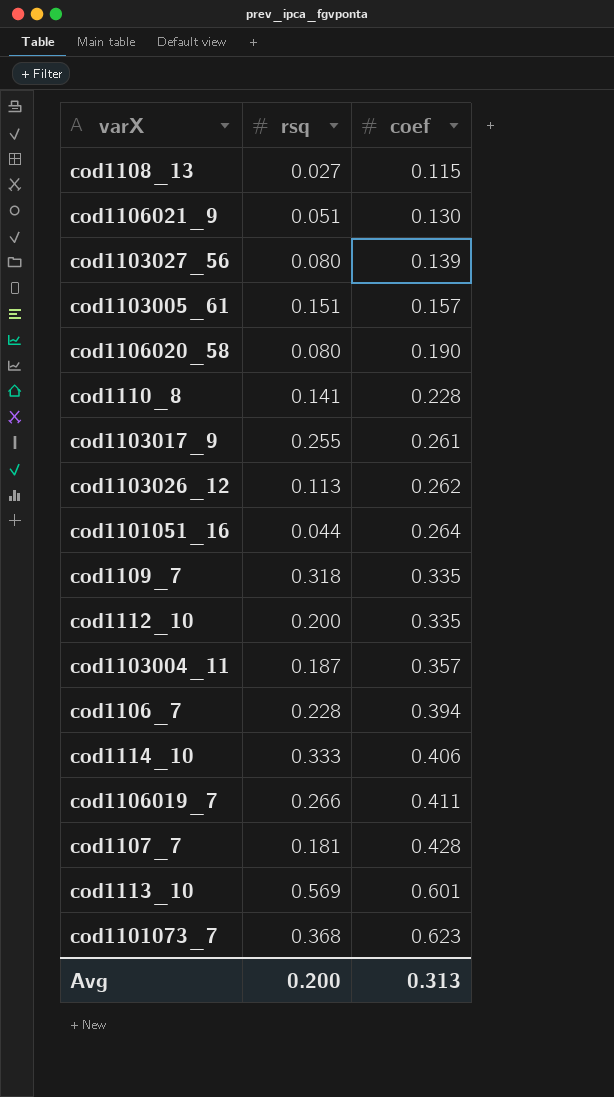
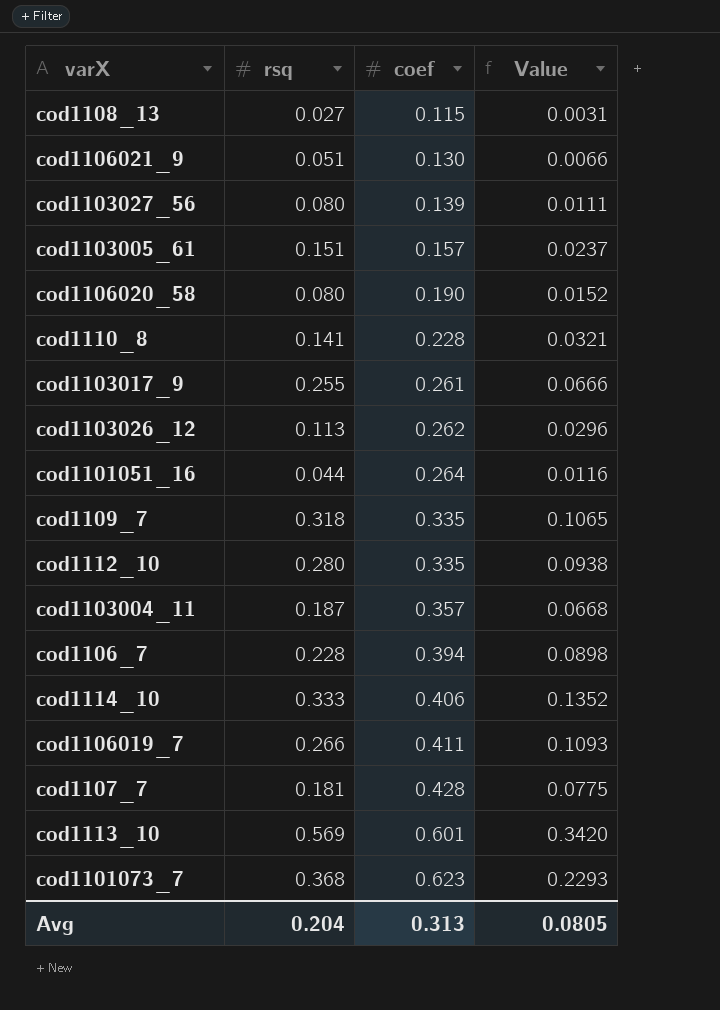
column Value | formula: none -> [rsq] * [coef]
cod1112_10 | rsq: 0.200 -> 0.280
Avg | rsq: 0.200 -> 0.204

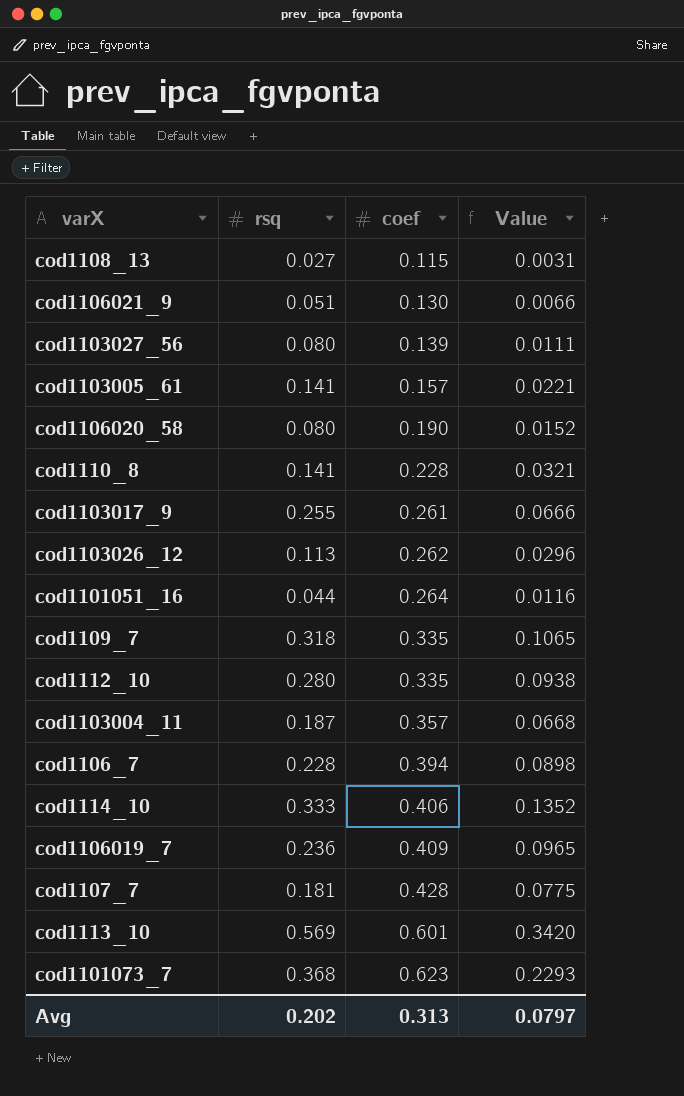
cod1103005_61 | rsq: 0.151 -> 0.141
cod1103005_61 | Value: 0.0237 -> 0.0221
cod1106019_7 | rsq: 0.266 -> 0.236
cod1106019_7 | coef: 0.411 -> 0.409
cod1106019_7 | Value: 0.1093 -> 0.0965
Avg | rsq: 0.204 -> 0.202
Avg | Value: 0.0805 -> 0.0797

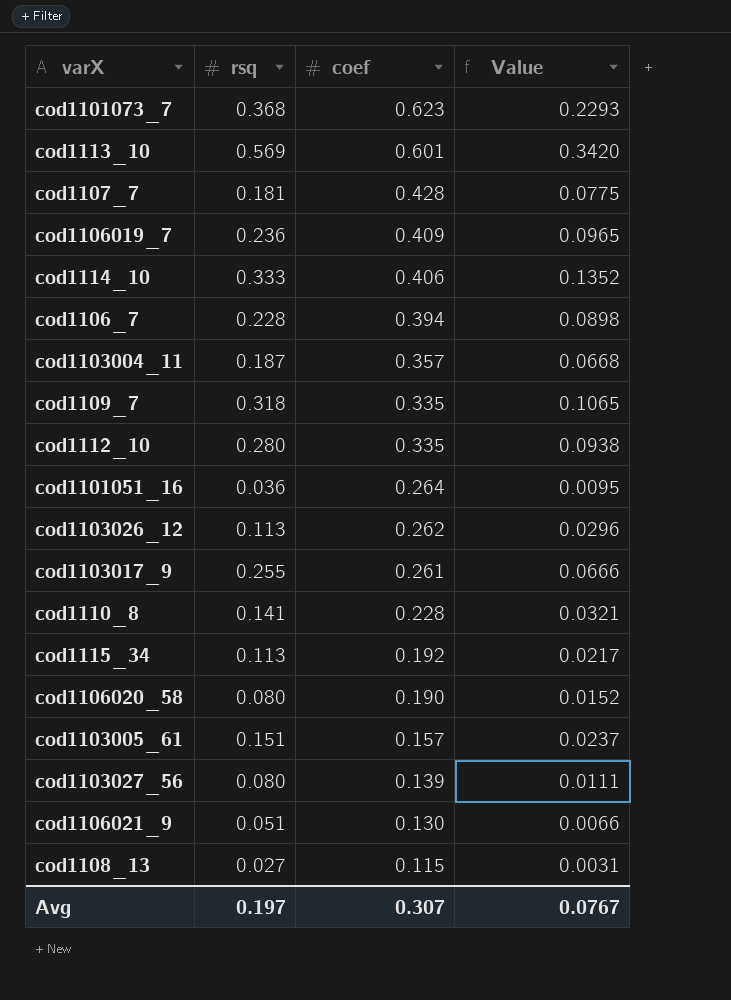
row order: coef ascending -> coef descending
cod1101051_16 | rsq: 0.044 -> 0.036
cod1101051_16 | Value: 0.0116 -> 0.0095
row cod1115_34: none -> 0.113 | 0.192 | 0.0217
cod1103005_61 | rsq: 0.141 -> 0.151
cod1103005_61 | Value: 0.0221 -> 0.0237
Avg | rsq: 0.202 -> 0.197
Avg | coef: 0.313 -> 0.307
Avg | Value: 0.0797 -> 0.0767

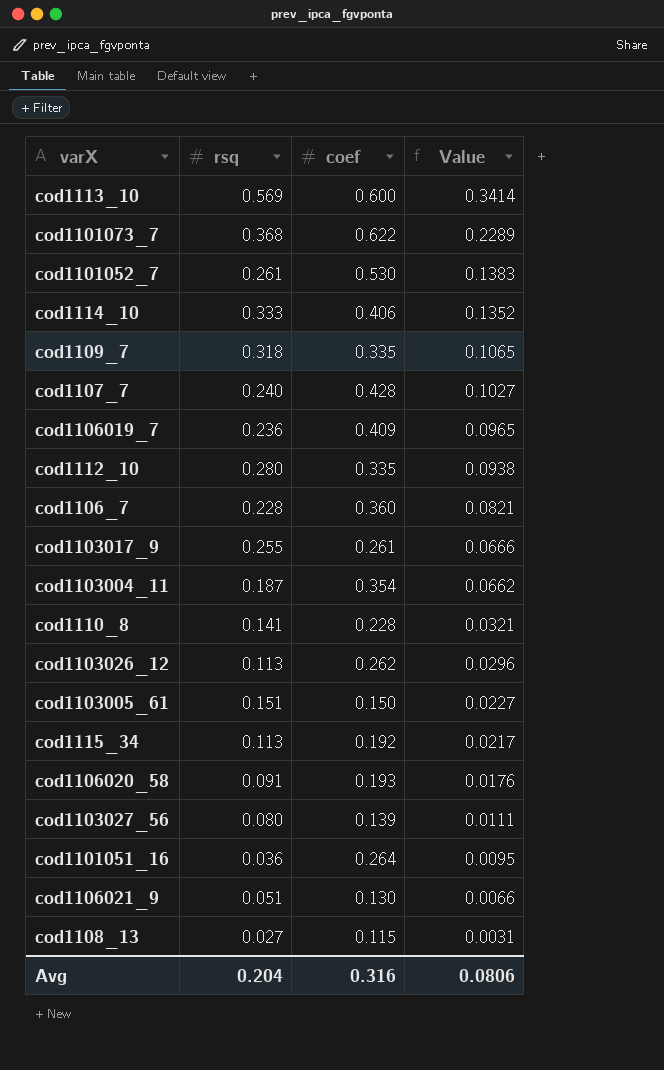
row order: coef descending -> Value descending
cod1113_10 | coef: 0.601 -> 0.600
cod1113_10 | Value: 0.3420 -> 0.3414
cod1101073_7 | coef: 0.623 -> 0.622
cod1101073_7 | Value: 0.2293 -> 0.2289
row cod1101052_7: none -> 0.261 | 0.530 | 0.1383
cod1107_7 | rsq: 0.181 -> 0.240
cod1107_7 | Value: 0.0775 -> 0.1027
cod1106_7 | coef: 0.394 -> 0.360
cod1106_7 | Value: 0.0898 -> 0.0821
cod1103004_11 | coef: 0.357 -> 0.354
cod1103004_11 | Value: 0.0668 -> 0.0662
cod1103005_61 | coef: 0.157 -> 0.150
cod1103005_61 | Value: 0.0237 -> 0.0227
cod1106020_58 | rsq: 0.080 -> 0.091
cod1106020_58 | coef: 0.190 -> 0.193
cod1106020_58 | Value: 0.0152 -> 0.0176
Avg | rsq: 0.197 -> 0.204
Avg | coef: 0.307 -> 0.316
Avg | Value: 0.0767 -> 0.0806

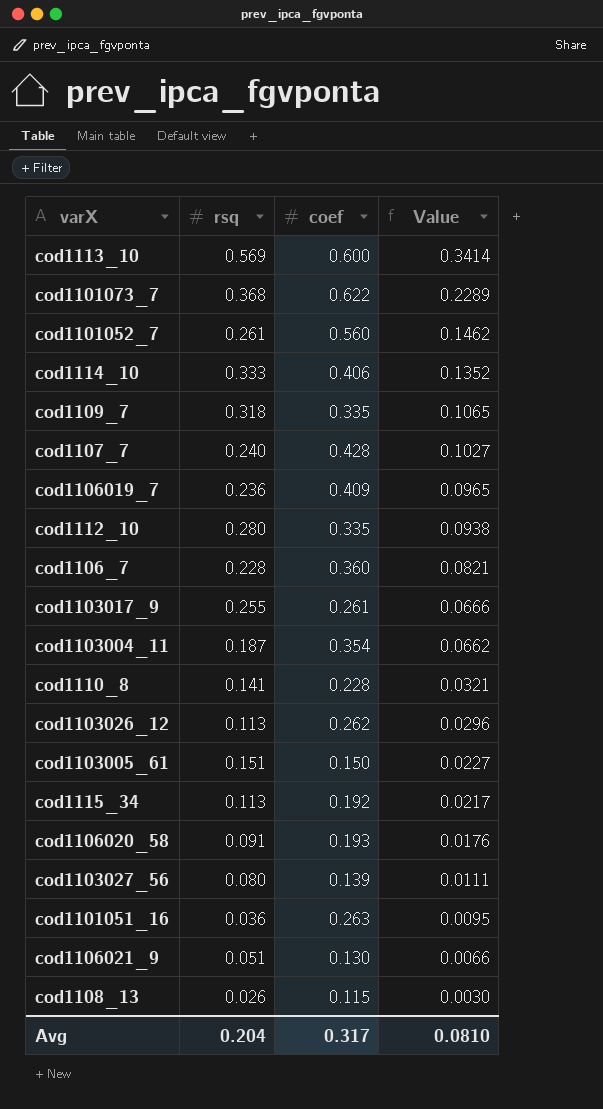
cod1101052_7 | coef: 0.530 -> 0.560
cod1101052_7 | Value: 0.1383 -> 0.1462
cod1101051_16 | coef: 0.264 -> 0.263
cod1108_13 | rsq: 0.027 -> 0.026
cod1108_13 | Value: 0.0031 -> 0.0030
Avg | coef: 0.316 -> 0.317
Avg | Value: 0.0806 -> 0.0810

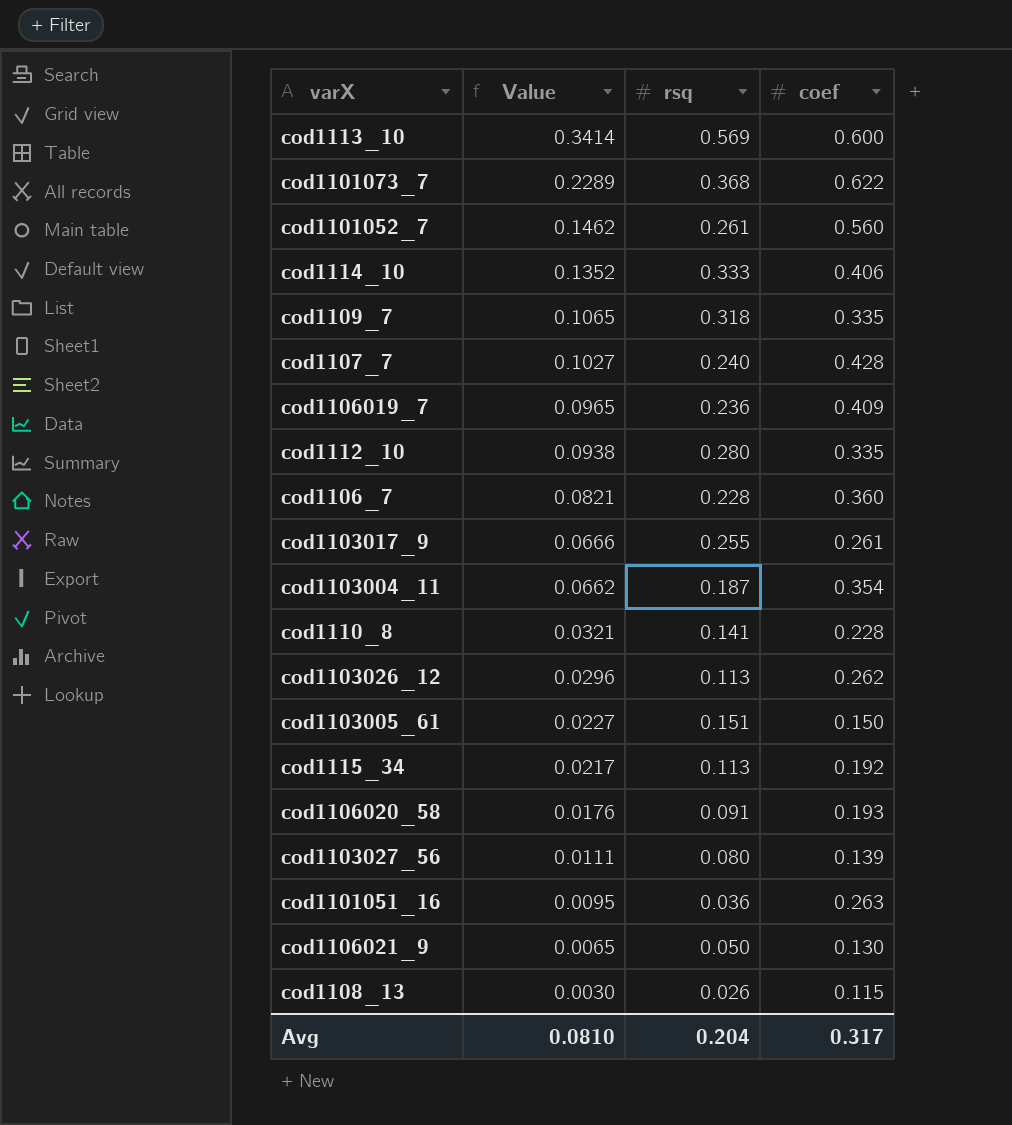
column Value | position: 4 -> 2
cod1106021_9 | Value: 0.0066 -> 0.0065
cod1106021_9 | rsq: 0.051 -> 0.050

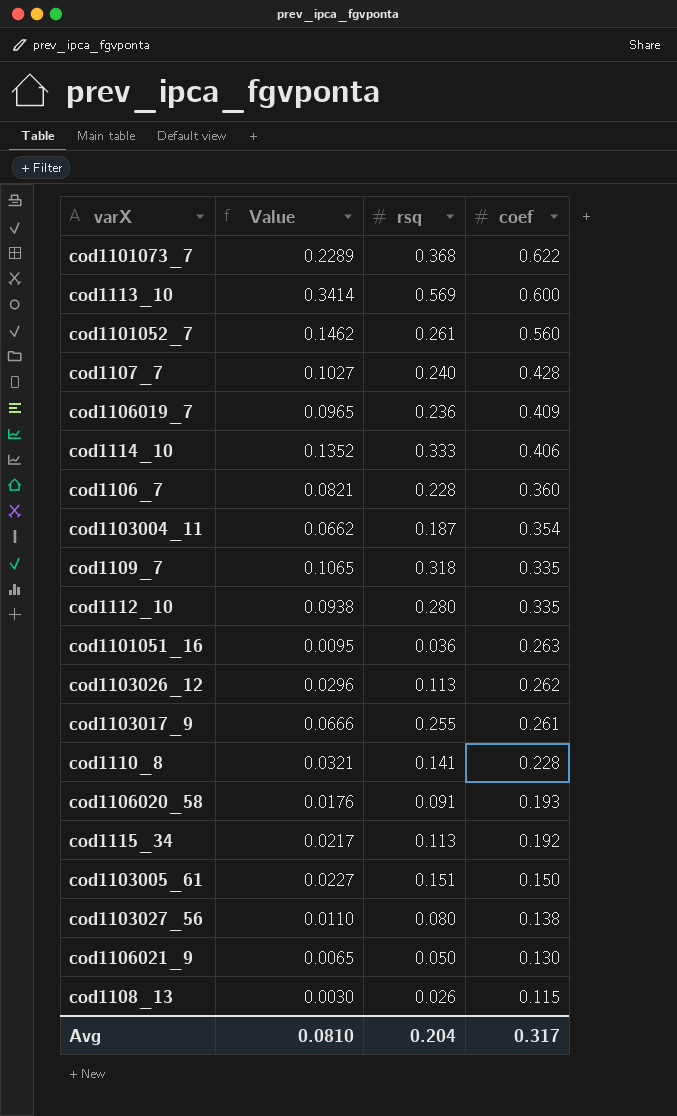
row order: Value descending -> coef descending
cod1103027_56 | Value: 0.0111 -> 0.0110
cod1103027_56 | coef: 0.139 -> 0.138

